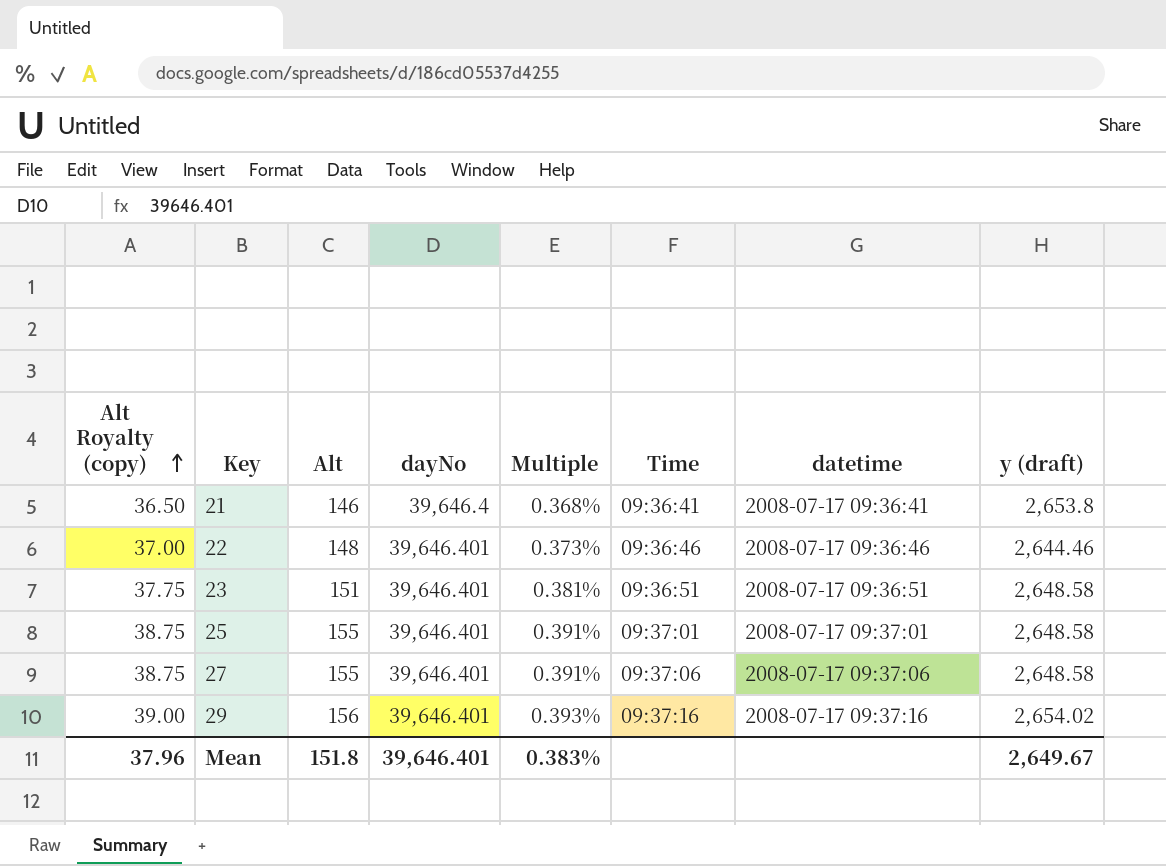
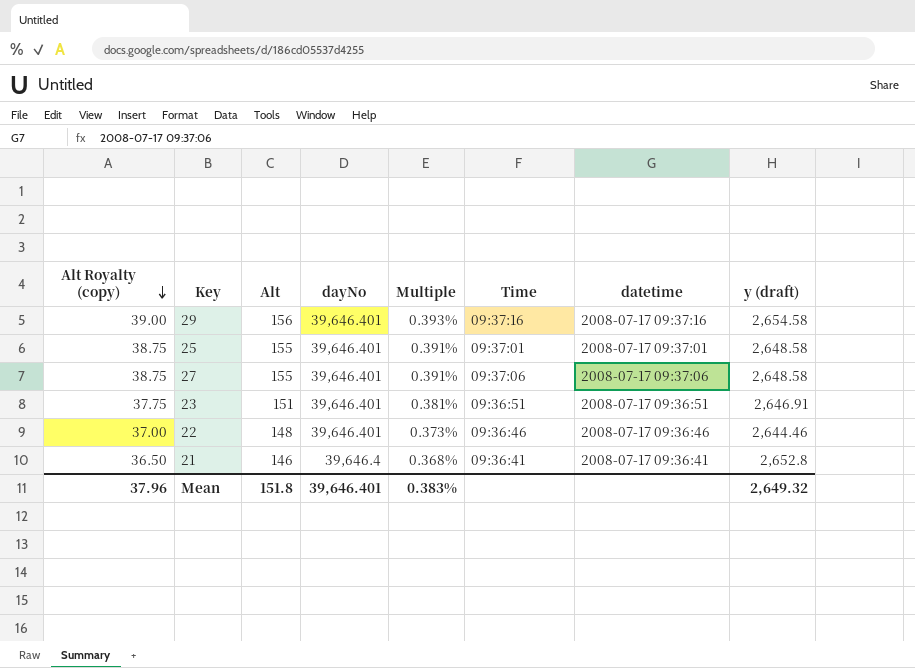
row order: Alt Royalty (copy) ascending -> Alt Royalty (copy) descending
29 | y (draft): 2,654.02 -> 2,654.58
23 | y (draft): 2,648.58 -> 2,646.91
21 | y (draft): 2,653.8 -> 2,652.8
Mean | y (draft): 2,649.67 -> 2,649.32

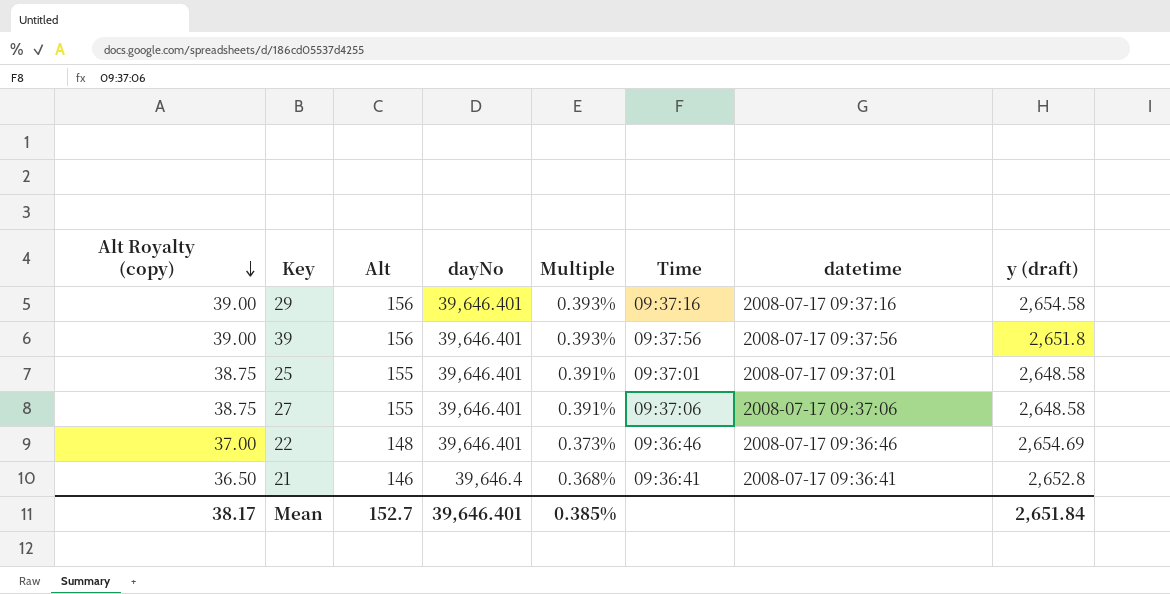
row 23: 37.75 | 151 | 39,646.401 | 0.381% | 09:36:51 | 2008-07-17 09:36:51 | 2,646.91 -> none
row 39: none -> 39.00 | 156 | 39,646.401 | 0.393% | 09:37:56 | 2008-07-17 09:37:56 | 2,651.8
22 | y (draft): 2,644.46 -> 2,654.69
Mean | Alt Royalty (copy): 37.96 -> 38.17
Mean | Alt: 151.8 -> 152.7
Mean | Multiple: 0.383% -> 0.385%
Mean | y (draft): 2,649.32 -> 2,651.84

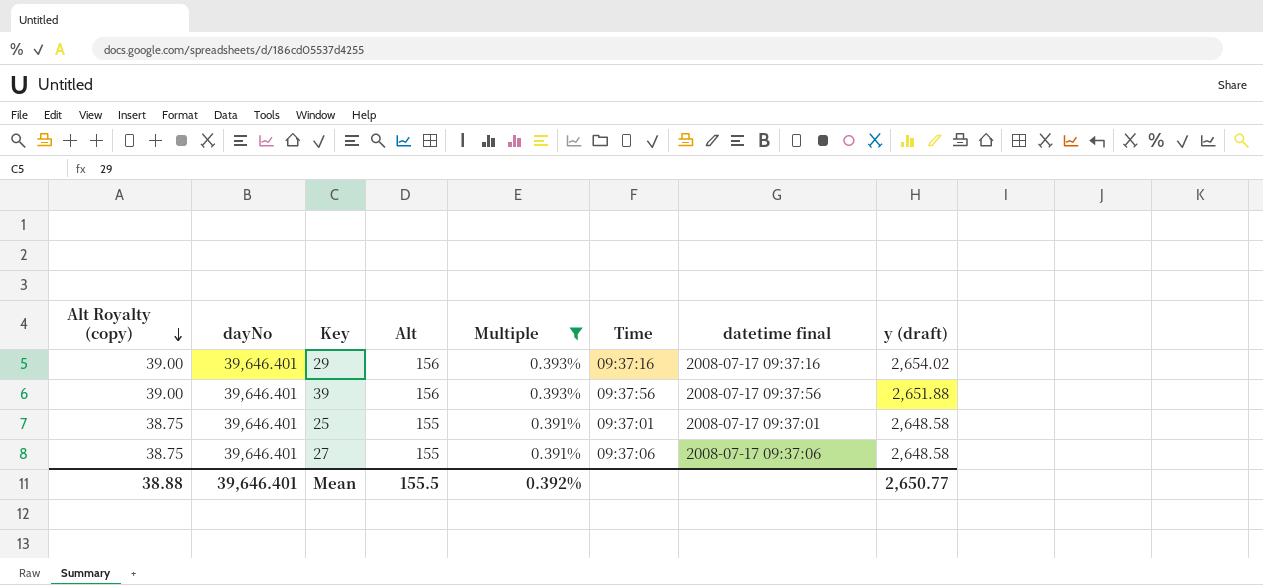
filter: none -> Multiple >= 0.391%
column dayNo | position: 4 -> 2
column name: datetime -> datetime final
29 | y (draft): 2,654.58 -> 2,654.02
39 | y (draft): 2,651.8 -> 2,651.88
Mean | Alt Royalty (copy): 38.17 -> 38.88
Mean | Alt: 152.7 -> 155.5
Mean | Multiple: 0.385% -> 0.392%
Mean | y (draft): 2,651.84 -> 2,650.77

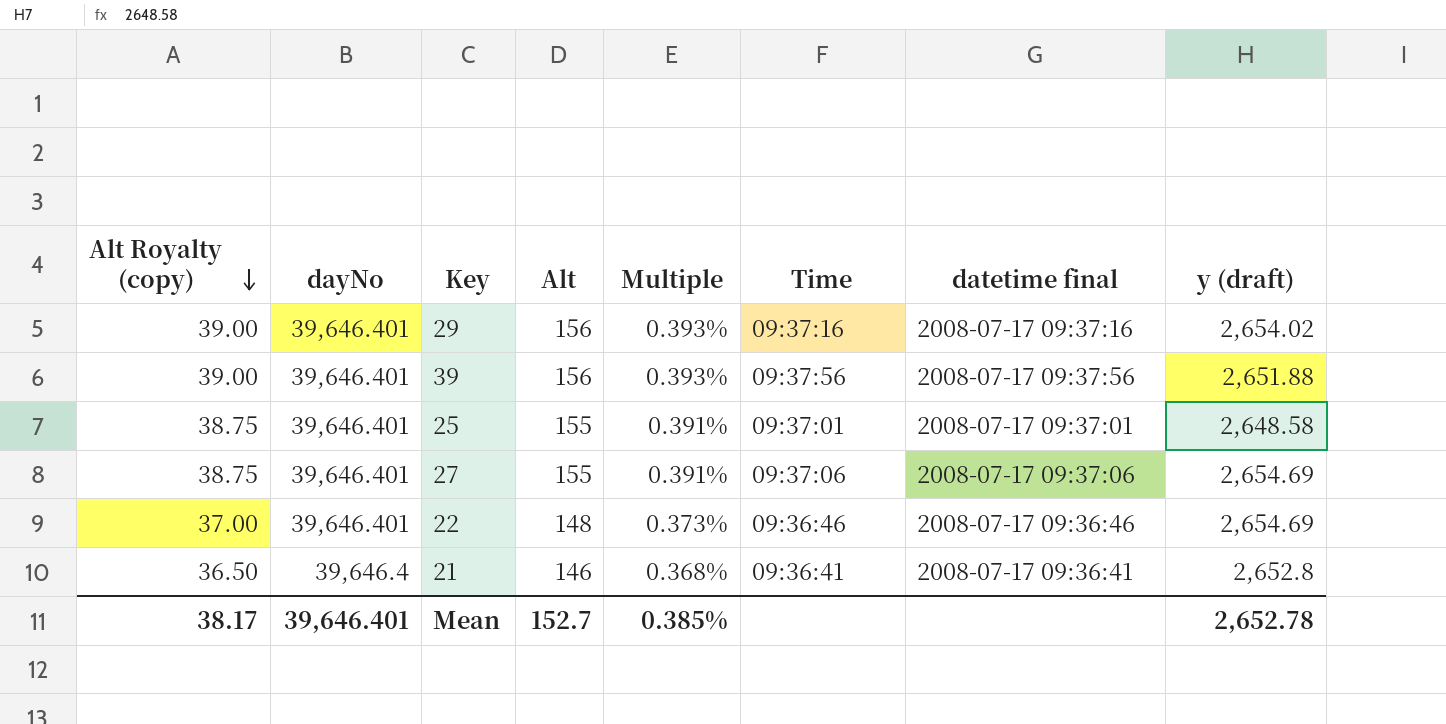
filter: Multiple >= 0.391% -> none
27 | y (draft): 2,648.58 -> 2,654.69
Mean | Alt Royalty (copy): 38.88 -> 38.17
Mean | Alt: 155.5 -> 152.7
Mean | Multiple: 0.392% -> 0.385%
Mean | y (draft): 2,650.77 -> 2,652.78

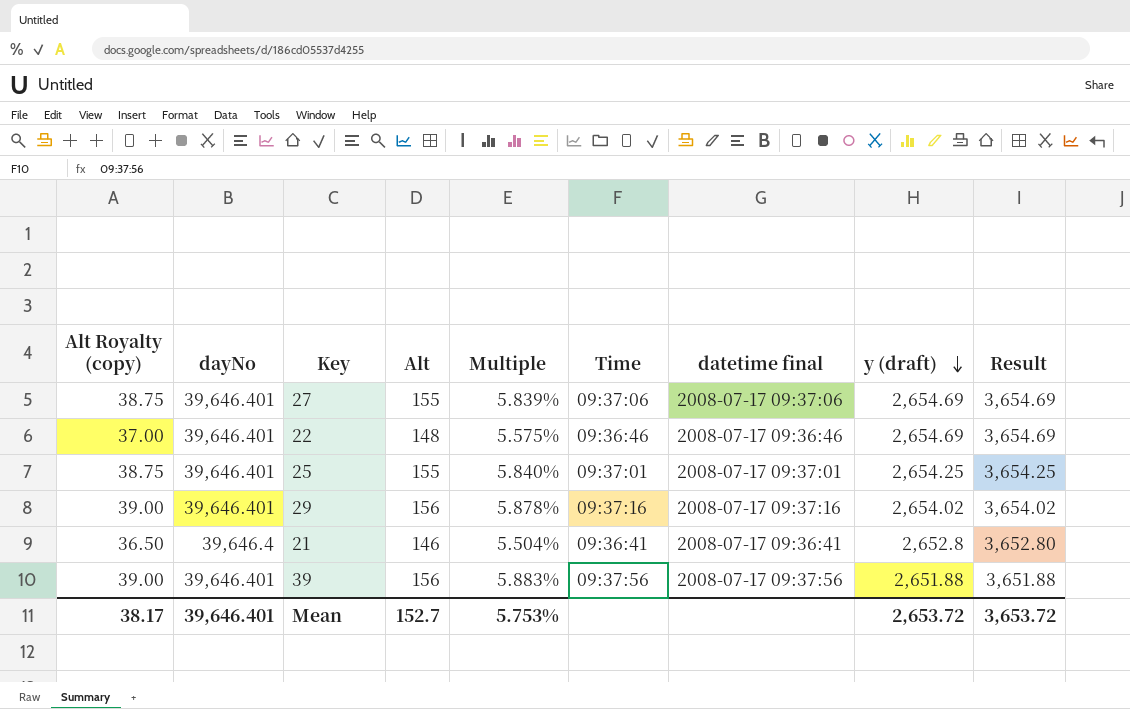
row order: Alt Royalty (copy) descending -> y (draft) descending
column Multiple | formula: [Alt] / [dayNo] -> [Alt] / [y (draft)]
column Result | formula: none -> [y (draft)] + 1000
25 | y (draft): 2,648.58 -> 2,654.25
Mean | Multiple: 0.385% -> 5.753%
Mean | y (draft): 2,652.78 -> 2,653.72

